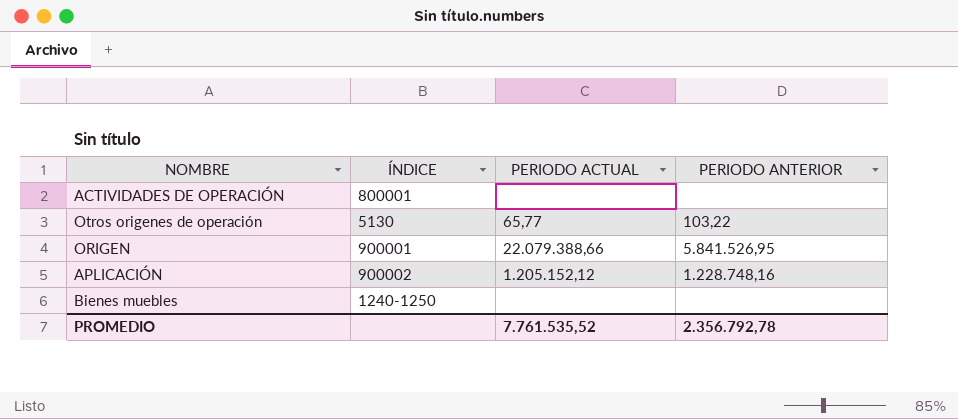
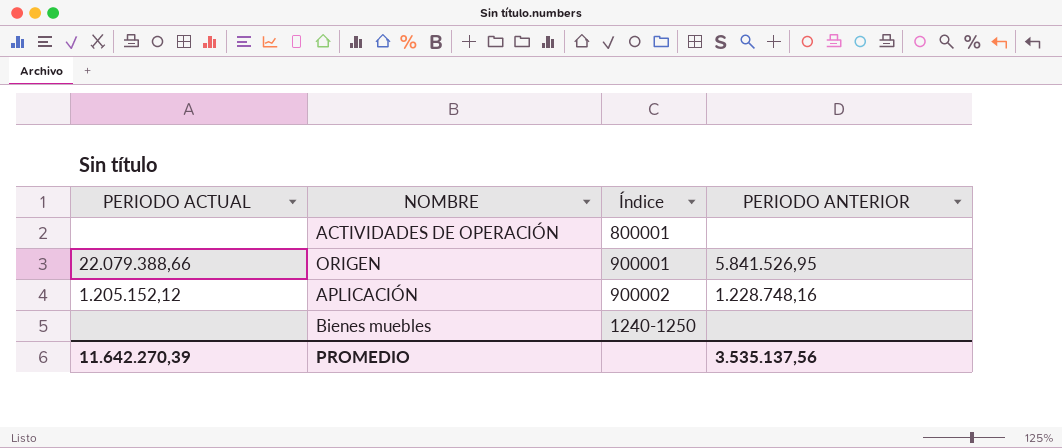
column PERIODO ACTUAL | position: 3 -> 1
column name: ÍNDICE -> Índice
row Otros origenes de operación: 5130 | 65,77 | 103,22 -> none
PROMEDIO | PERIODO ACTUAL: 7.761.535,52 -> 11.642.270,39
PROMEDIO | PERIODO ANTERIOR: 2.356.792,78 -> 3.535.137,56

